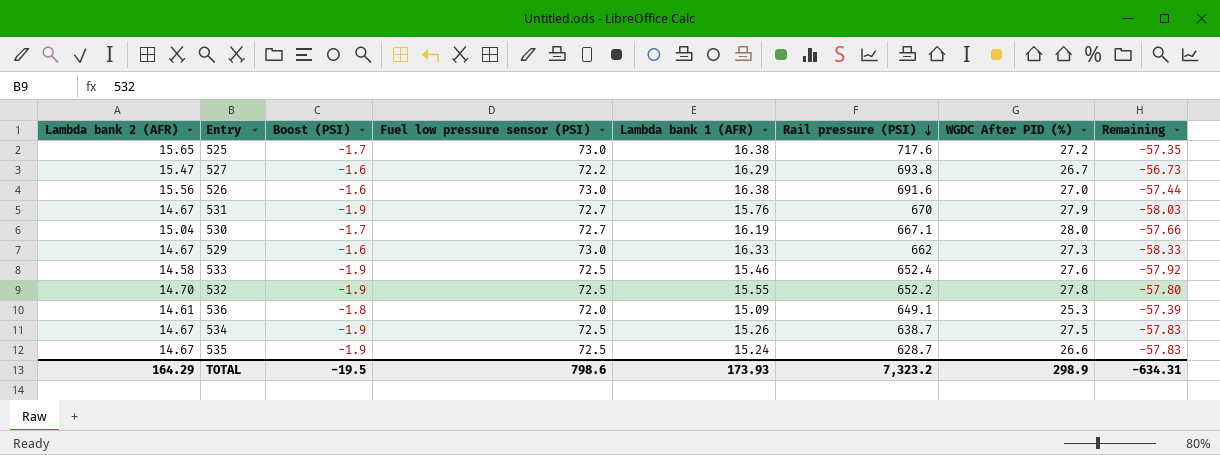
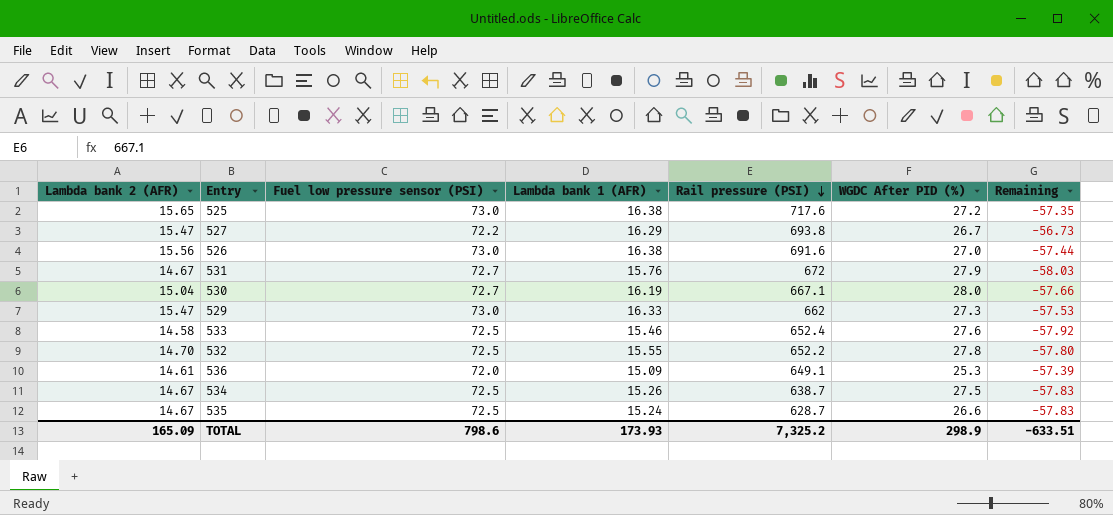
column Boost (PSI) | position: 3 -> none
531 | Rail pressure (PSI): 670 -> 672
529 | Lambda bank 2 (AFR): 14.67 -> 15.47
529 | Remaining: -58.33 -> -57.53
TOTAL | Lambda bank 2 (AFR): 164.29 -> 165.09
TOTAL | Rail pressure (PSI): 7,323.2 -> 7,325.2
TOTAL | Remaining: -634.31 -> -633.51

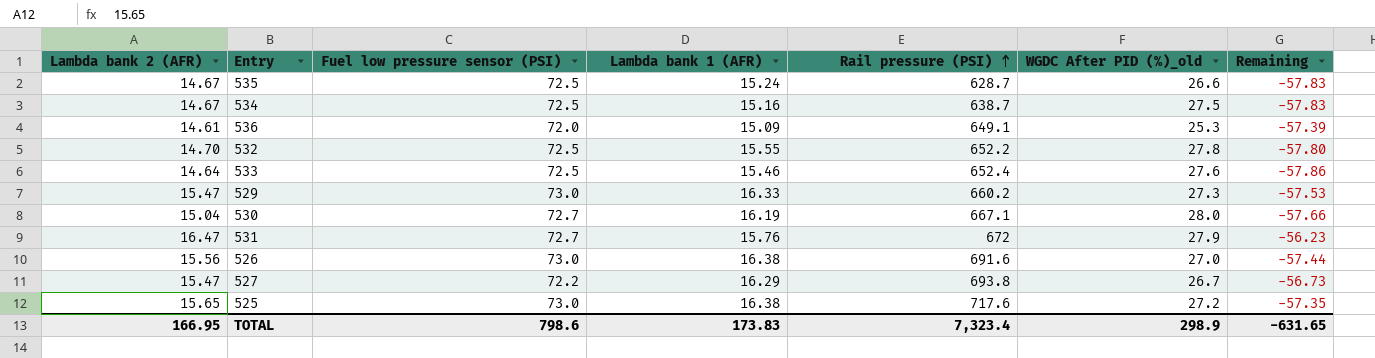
row order: Rail pressure (PSI) descending -> Rail pressure (PSI) ascending
column name: WGDC After PID (%) -> WGDC After PID (%)_old
534 | Lambda bank 1 (AFR): 15.26 -> 15.16
533 | Lambda bank 2 (AFR): 14.58 -> 14.64
533 | Remaining: -57.92 -> -57.86
529 | Rail pressure (PSI): 662 -> 660.2
531 | Lambda bank 2 (AFR): 14.67 -> 16.47
531 | Remaining: -58.03 -> -56.23
TOTAL | Lambda bank 2 (AFR): 165.09 -> 166.95
TOTAL | Lambda bank 1 (AFR): 173.93 -> 173.83
TOTAL | Rail pressure (PSI): 7,325.2 -> 7,323.4
TOTAL | Remaining: -633.51 -> -631.65

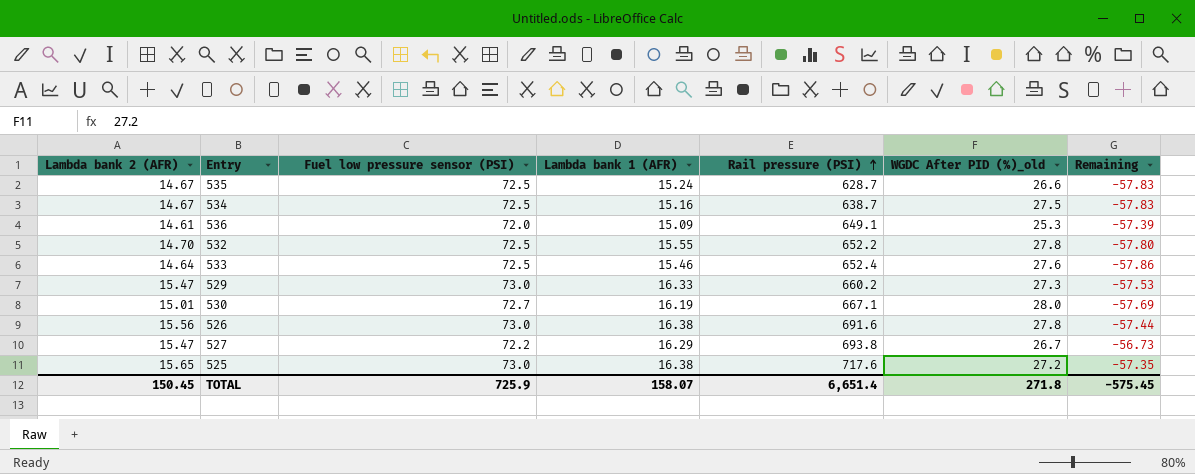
row 531: 16.47 | 72.7 | 15.76 | 672 | 27.9 | -56.23 -> none
530 | Lambda bank 2 (AFR): 15.04 -> 15.01
530 | Remaining: -57.66 -> -57.69
526 | WGDC After PID (%)_old: 27.0 -> 27.8
TOTAL | Lambda bank 2 (AFR): 166.95 -> 150.45
TOTAL | Fuel low pressure sensor (PSI): 798.6 -> 725.9
TOTAL | Lambda bank 1 (AFR): 173.83 -> 158.07
TOTAL | Rail pressure (PSI): 7,323.4 -> 6,651.4
TOTAL | WGDC After PID (%)_old: 298.9 -> 271.8
TOTAL | Remaining: -631.65 -> -575.45

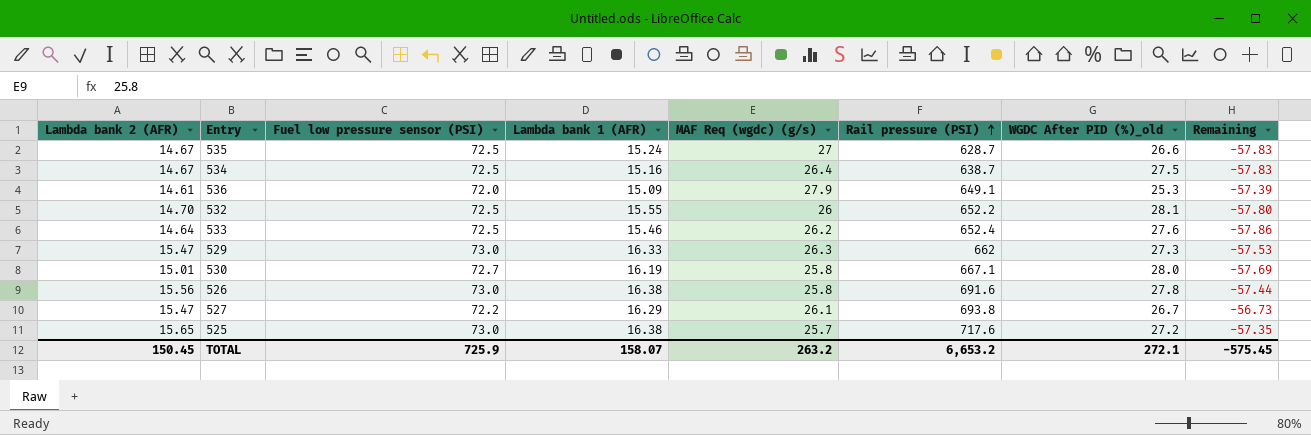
column MAF Req (wgdc) (g/s) | position: none -> 5
532 | WGDC After PID (%)_old: 27.8 -> 28.1
529 | Rail pressure (PSI): 660.2 -> 662
TOTAL | Rail pressure (PSI): 6,651.4 -> 6,653.2
TOTAL | WGDC After PID (%)_old: 271.8 -> 272.1

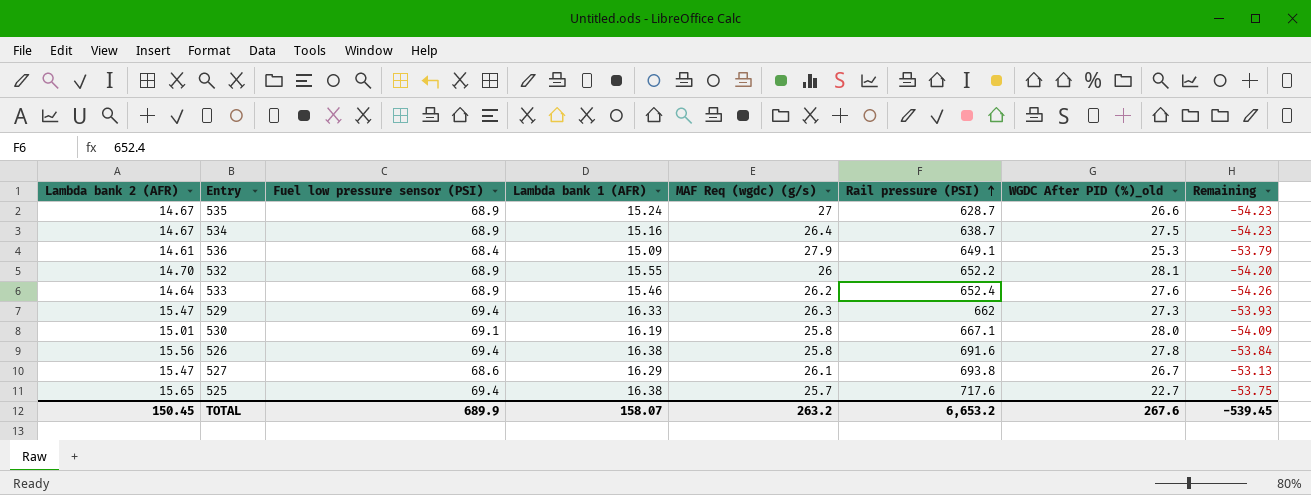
535 | Fuel low pressure sensor (PSI): 72.5 -> 68.9
535 | Remaining: -57.83 -> -54.23
534 | Fuel low pressure sensor (PSI): 72.5 -> 68.9
534 | Remaining: -57.83 -> -54.23
536 | Fuel low pressure sensor (PSI): 72.0 -> 68.4
536 | Remaining: -57.39 -> -53.79
532 | Fuel low pressure sensor (PSI): 72.5 -> 68.9
532 | Remaining: -57.80 -> -54.20
533 | Fuel low pressure sensor (PSI): 72.5 -> 68.9
533 | Remaining: -57.86 -> -54.26
529 | Fuel low pressure sensor (PSI): 73.0 -> 69.4
529 | Remaining: -57.53 -> -53.93
530 | Fuel low pressure sensor (PSI): 72.7 -> 69.1
530 | Remaining: -57.69 -> -54.09
526 | Fuel low pressure sensor (PSI): 73.0 -> 69.4
526 | Remaining: -57.44 -> -53.84
527 | Fuel low pressure sensor (PSI): 72.2 -> 68.6
527 | Remaining: -56.73 -> -53.13
525 | Fuel low pressure sensor (PSI): 73.0 -> 69.4
525 | WGDC After PID (%)_old: 27.2 -> 22.7
525 | Remaining: -57.35 -> -53.75
TOTAL | Fuel low pressure sensor (PSI): 725.9 -> 689.9
TOTAL | WGDC After PID (%)_old: 272.1 -> 267.6
TOTAL | Remaining: -575.45 -> -539.45

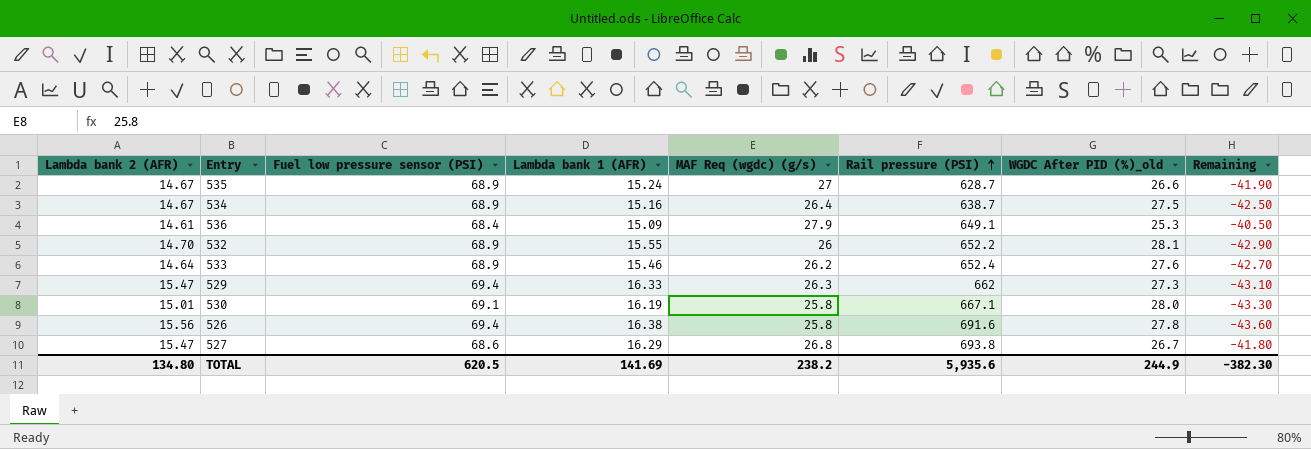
column Remaining | formula: [Lambda bank 2 (AFR)] - [Fuel low pressure sensor (PSI)] -> [MAF Req (wgdc) (g/s)] - [Fuel low pressure sensor (PSI)]
row 525: 15.65 | 69.4 | 16.38 | 25.7 | 717.6 | 22.7 | -53.75 -> none
527 | MAF Req (wgdc) (g/s): 26.1 -> 26.8
TOTAL | Lambda bank 2 (AFR): 150.45 -> 134.80
TOTAL | Fuel low pressure sensor (PSI): 689.9 -> 620.5
TOTAL | Lambda bank 1 (AFR): 158.07 -> 141.69
TOTAL | MAF Req (wgdc) (g/s): 263.2 -> 238.2
TOTAL | Rail pressure (PSI): 6,653.2 -> 5,935.6
TOTAL | WGDC After PID (%)_old: 267.6 -> 244.9
TOTAL | Remaining: -539.45 -> -382.30

